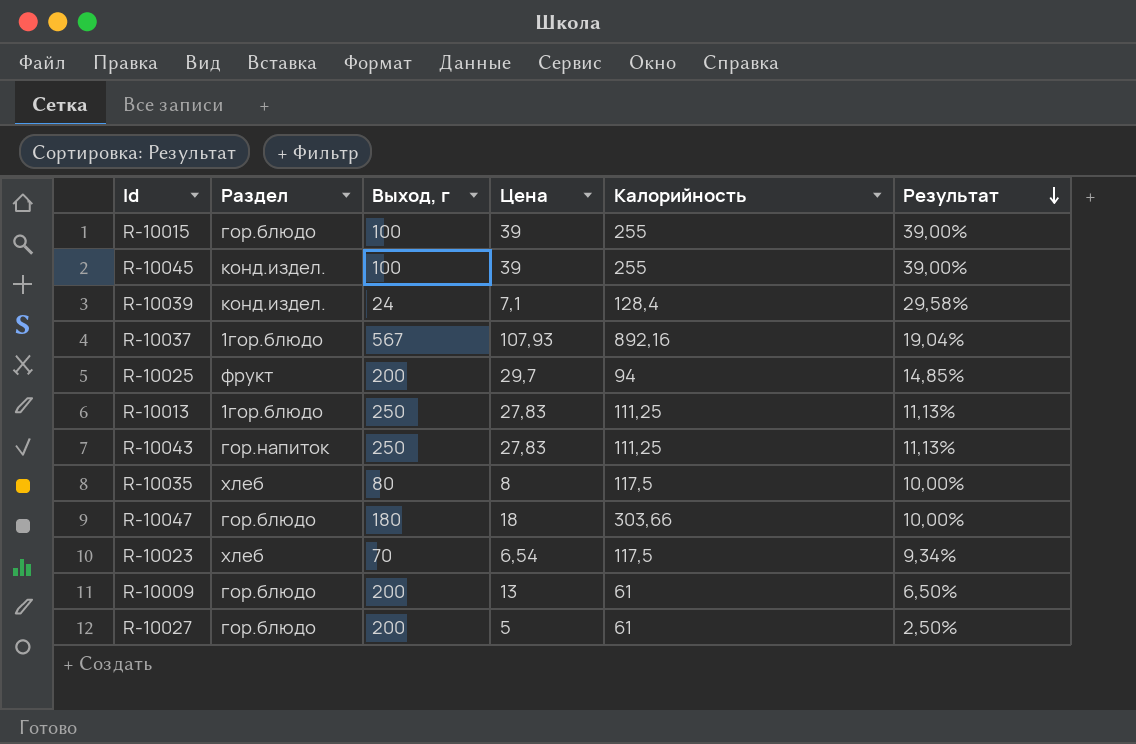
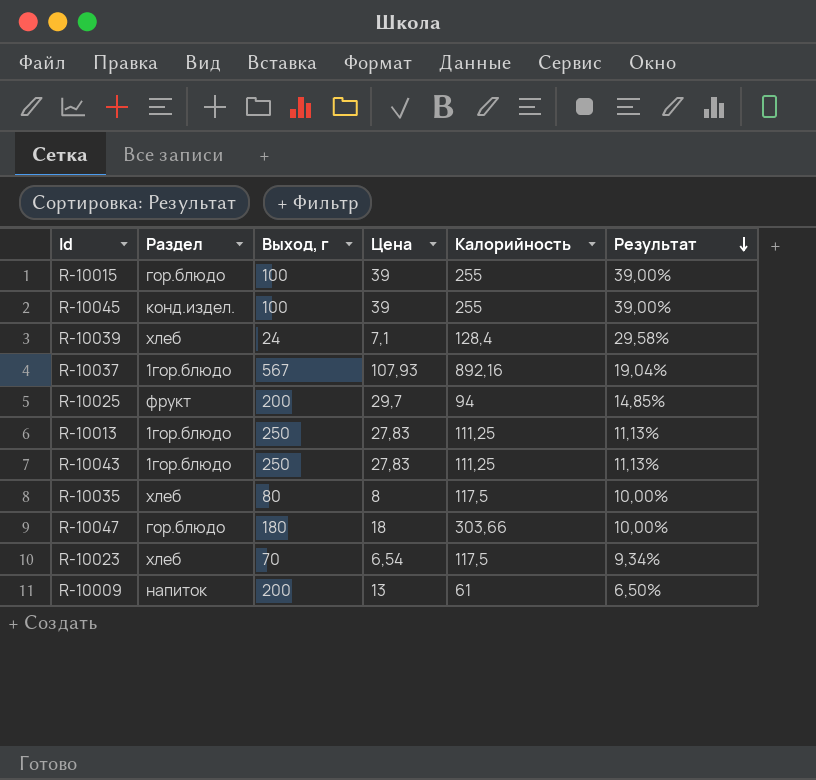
row R-10027: гор.блюдо | 200 | 5 | 61 | 2,50% -> none
R-10039 | Раздел: конд.издел. -> хлеб
R-10043 | Раздел: гор.напиток -> 1гор.блюдо
R-10009 | Раздел: гор.блюдо -> напиток

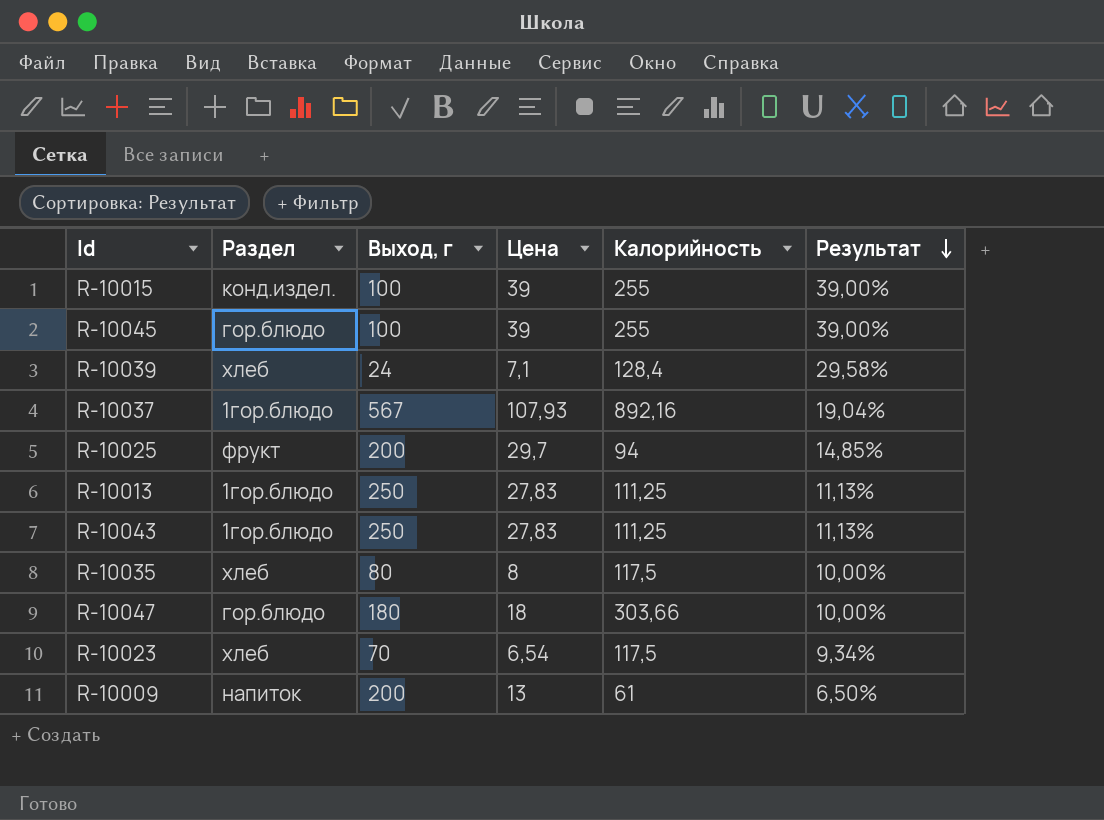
R-10015 | Раздел: гор.блюдо -> конд.издел.
R-10045 | Раздел: конд.издел. -> гор.блюдо

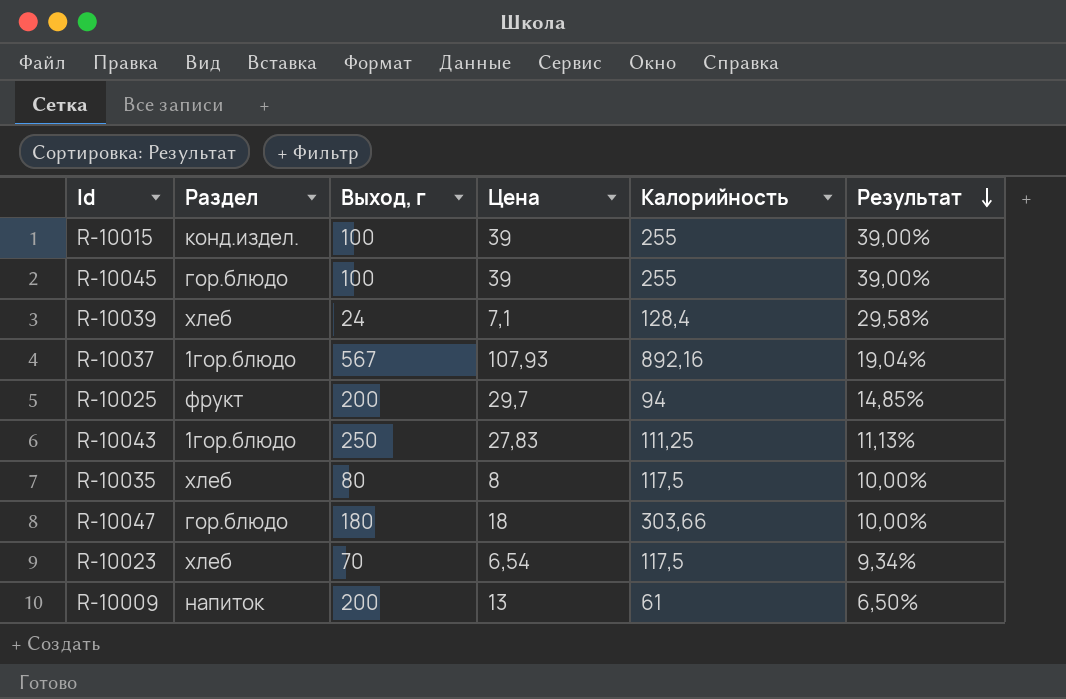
row R-10013: 1гор.блюдо | 250 | 27,83 | 111,25 | 11,13% -> none

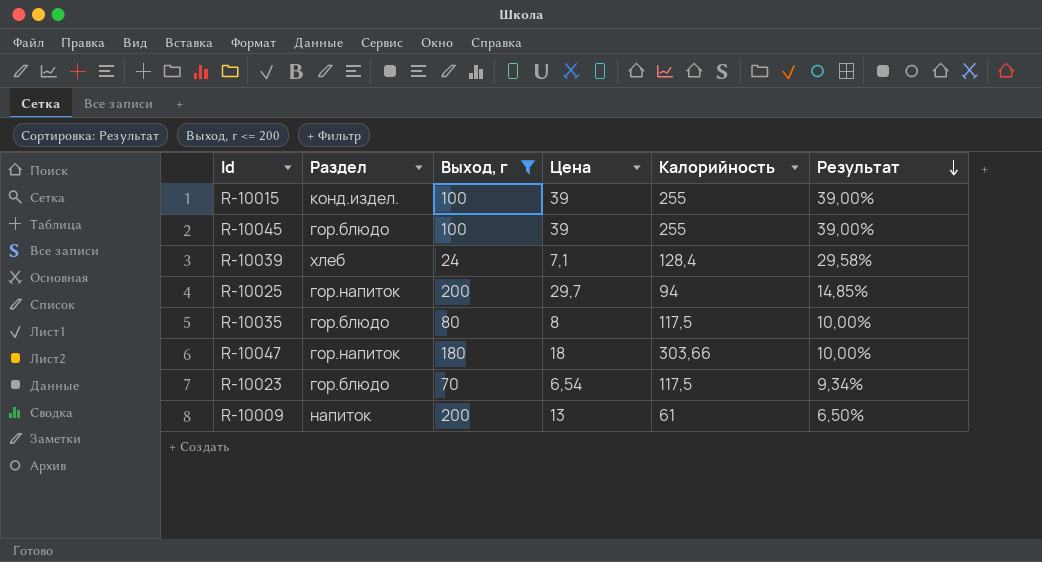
filter: none -> Выход, г <= 200
R-10025 | Раздел: фрукт -> гор.напиток
R-10035 | Раздел: хлеб -> гор.блюдо
R-10047 | Раздел: гор.блюдо -> гор.напиток
R-10023 | Раздел: хлеб -> гор.блюдо

